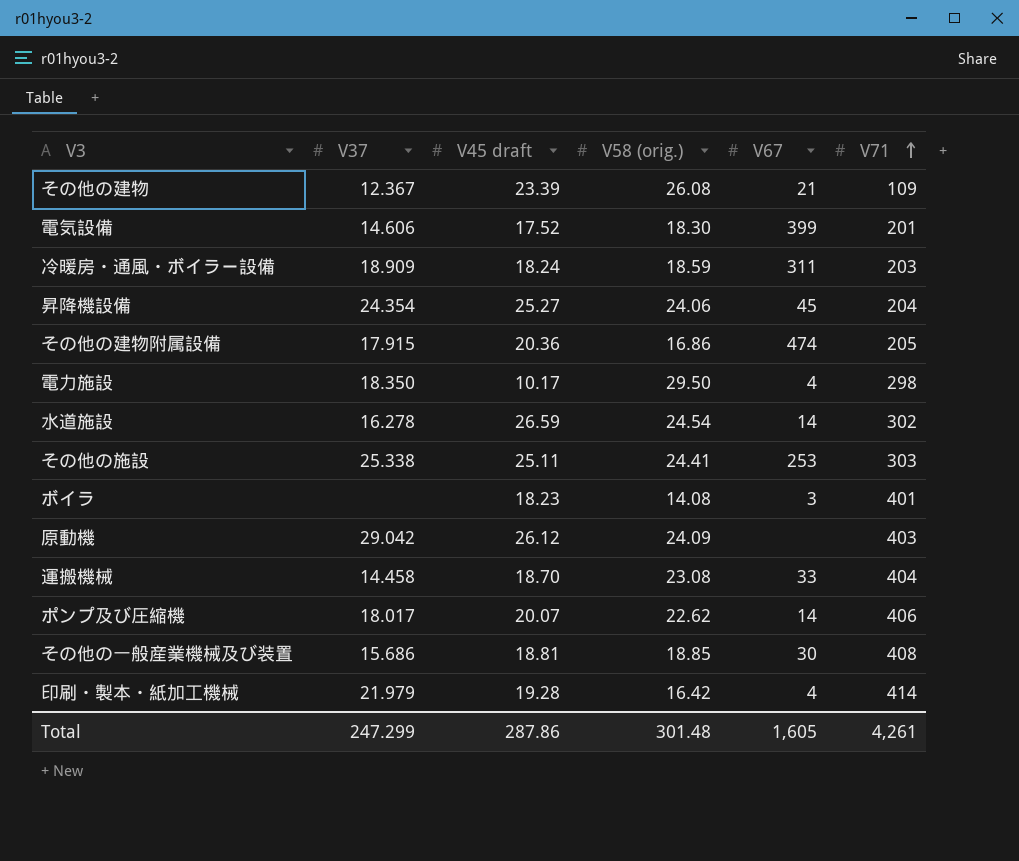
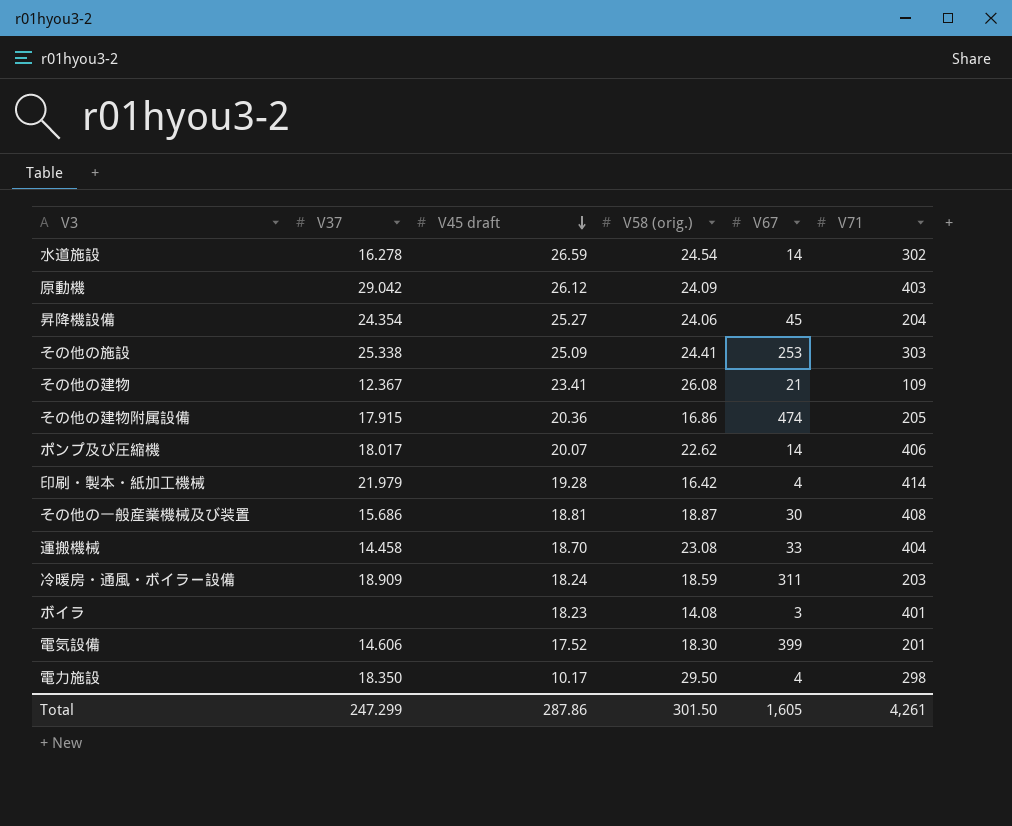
row order: V71 ascending -> V45 draft descending
その他の施設 | V45 draft: 25.11 -> 25.09
その他の建物 | V45 draft: 23.39 -> 23.41
その他の一般産業機械及び装置 | V58 (orig.): 18.85 -> 18.87
Total | V58 (orig.): 301.48 -> 301.50

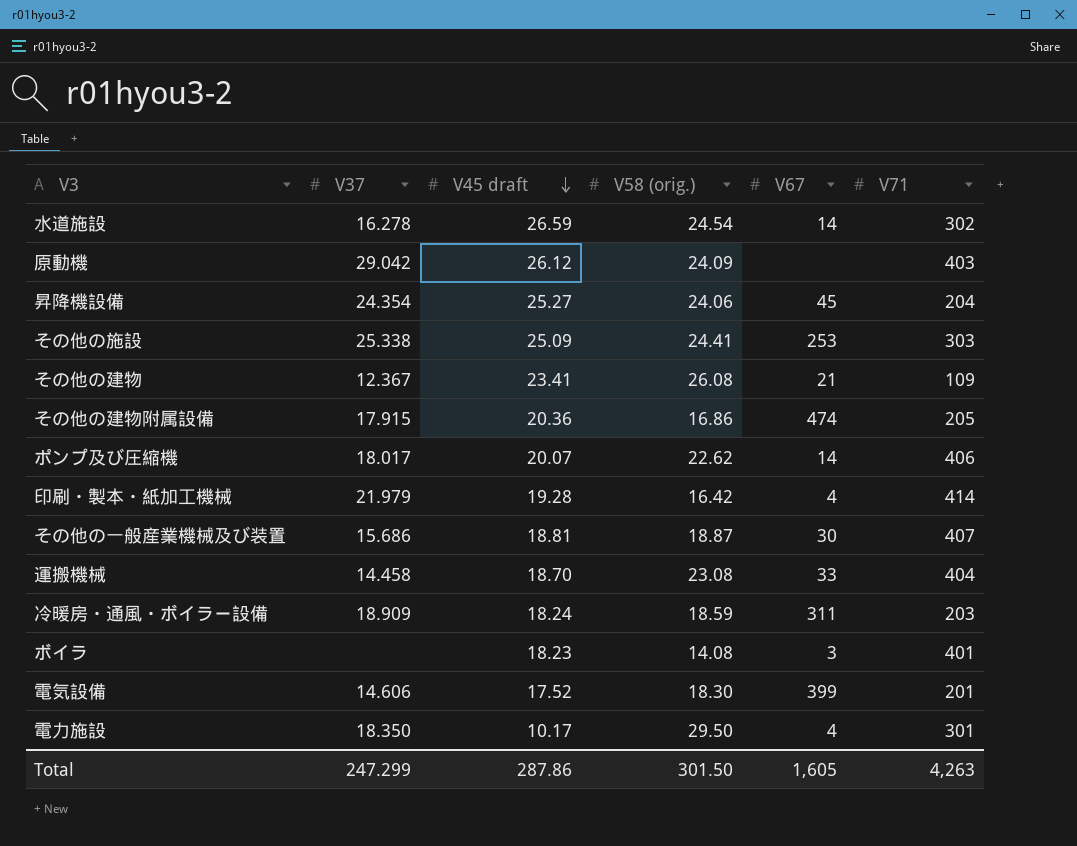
その他の一般産業機械及び装置 | V71: 408 -> 407
電力施設 | V71: 298 -> 301
Total | V71: 4,261 -> 4,263

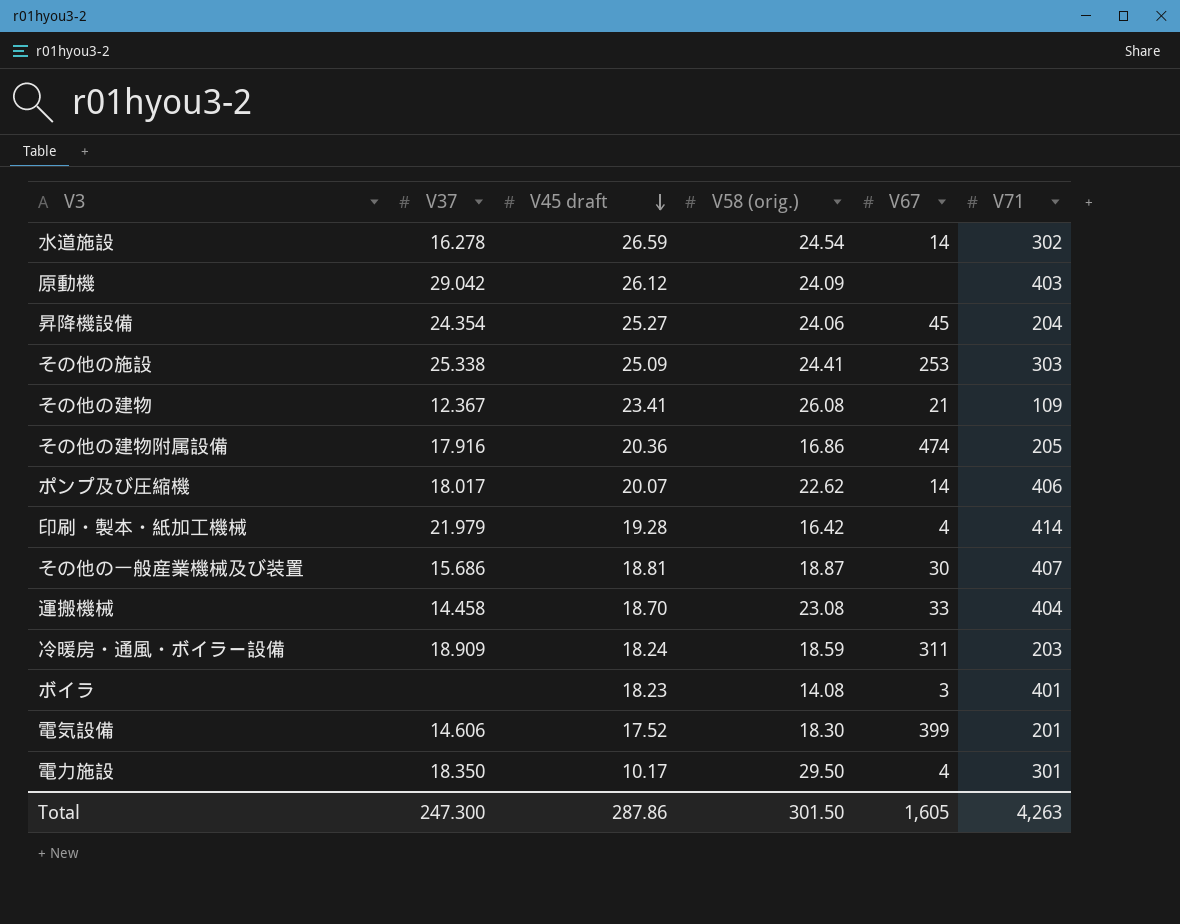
その他の建物附属設備 | V37: 17.915 -> 17.916
Total | V37: 247.299 -> 247.300

